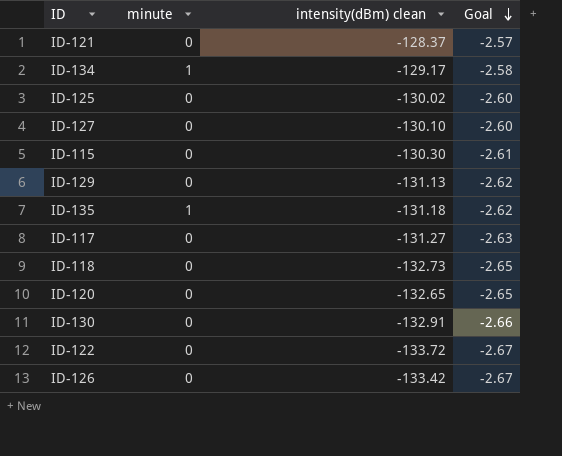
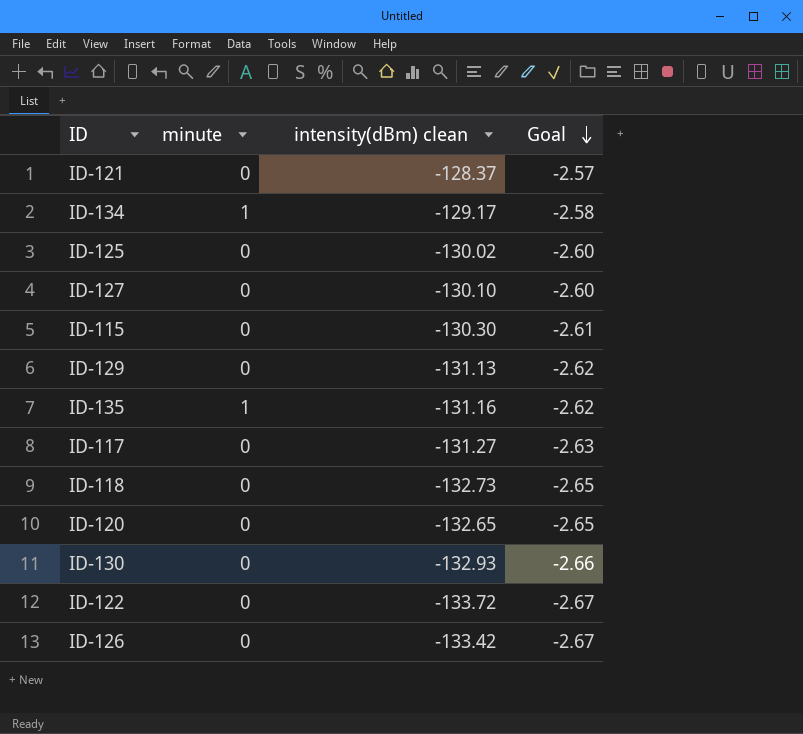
ID-135 | intensity(dBm) clean: -131.18 -> -131.16
ID-130 | intensity(dBm) clean: -132.91 -> -132.93

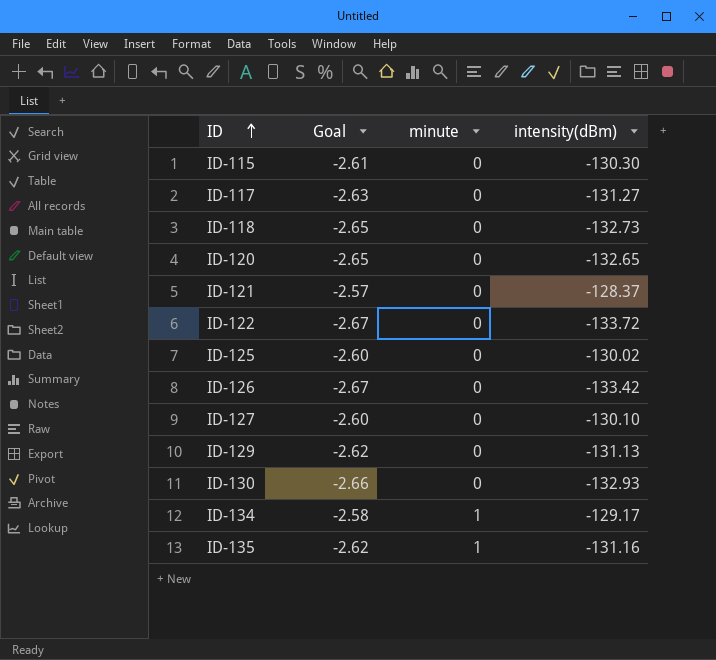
row order: Goal descending -> ID ascending
column Goal | position: 4 -> 2
column name: intensity(dBm) clean -> intensity(dBm)

